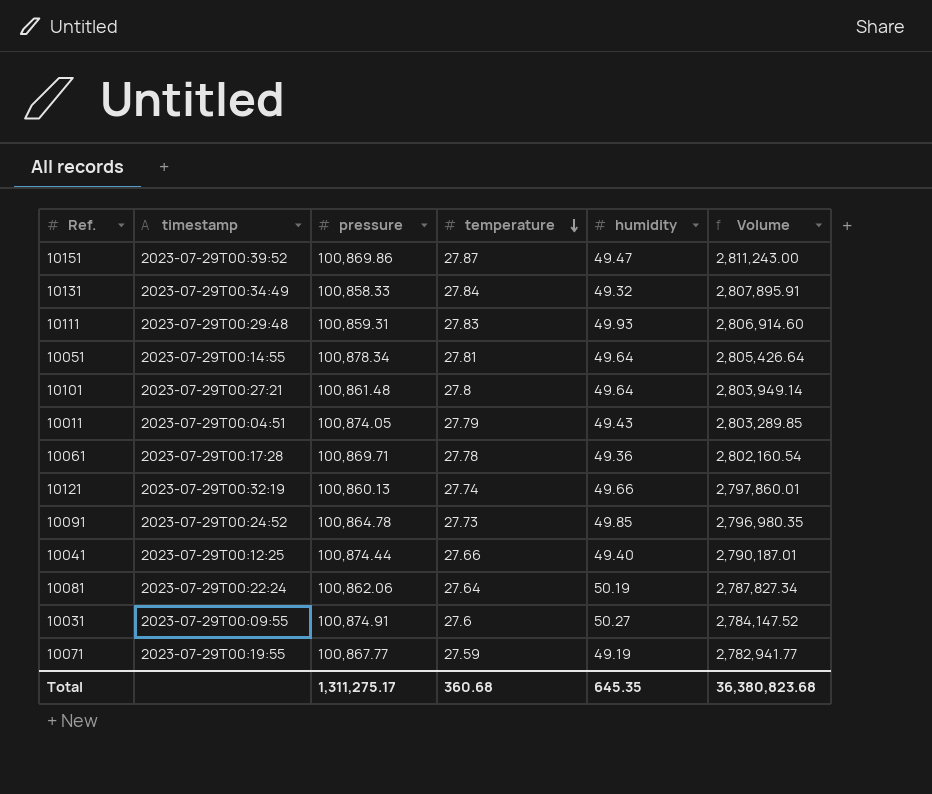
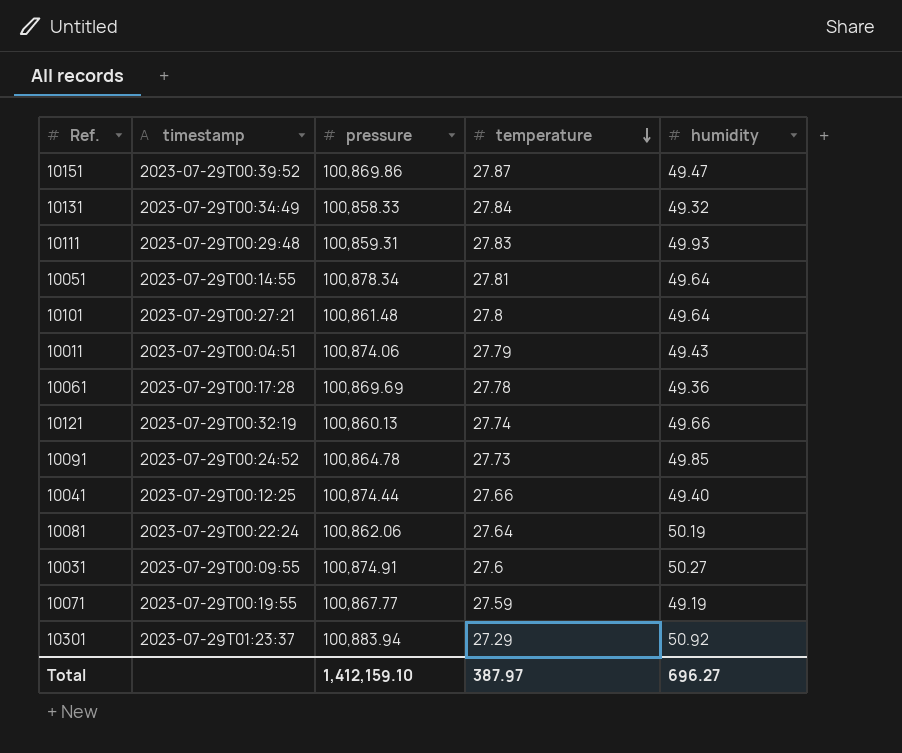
column Volume | formula: [pressure] * [temperature] -> none
10011 | pressure: 100,874.05 -> 100,874.06
10061 | pressure: 100,869.71 -> 100,869.69
row 10301: none -> 2023-07-29T01:23:37 | 100,883.94 | 27.29 | 50.92
Total | pressure: 1,311,275.17 -> 1,412,159.10
Total | temperature: 360.68 -> 387.97
Total | humidity: 645.35 -> 696.27

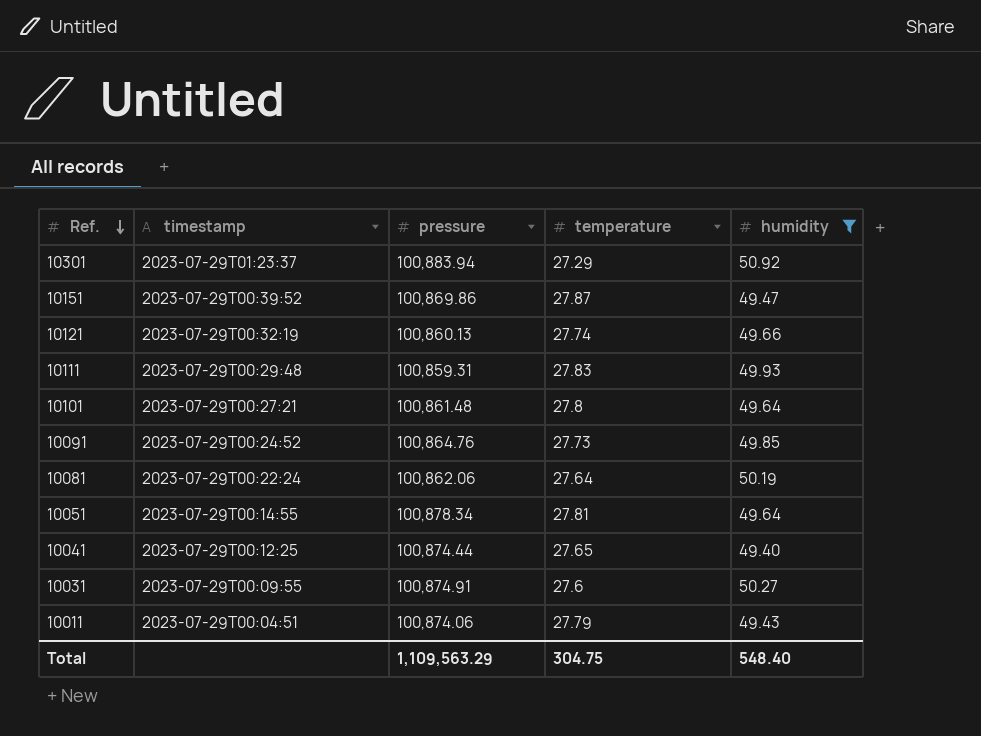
filter: none -> humidity >= 49.40
row order: temperature descending -> Ref. descending
10091 | pressure: 100,864.78 -> 100,864.76
10041 | temperature: 27.66 -> 27.65
Total | pressure: 1,412,159.10 -> 1,109,563.29
Total | temperature: 387.97 -> 304.75
Total | humidity: 696.27 -> 548.40

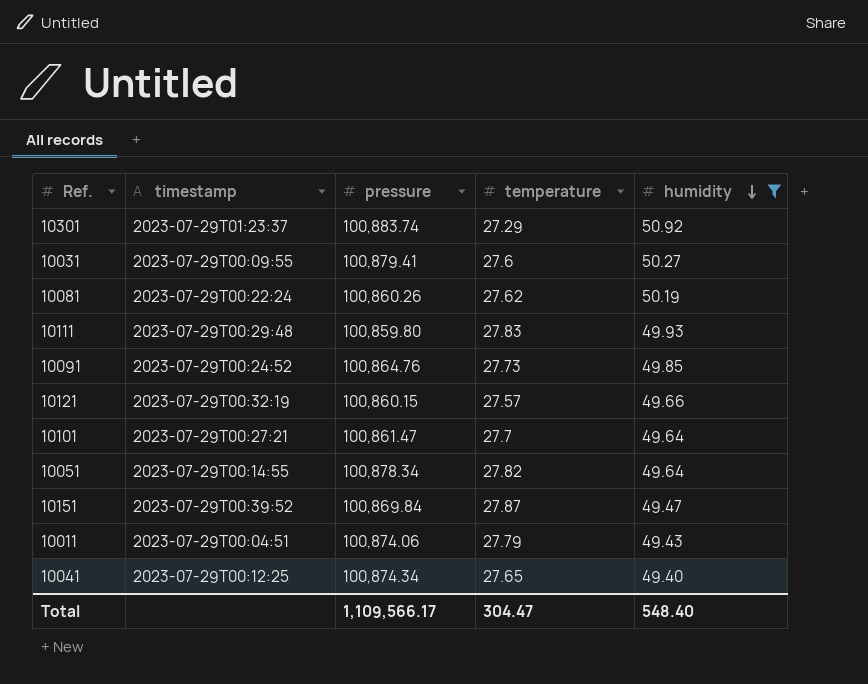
row order: Ref. descending -> humidity descending
10301 | pressure: 100,883.94 -> 100,883.74
10031 | pressure: 100,874.91 -> 100,879.41
10081 | pressure: 100,862.06 -> 100,860.26
10081 | temperature: 27.64 -> 27.62
10111 | pressure: 100,859.31 -> 100,859.80
10121 | pressure: 100,860.13 -> 100,860.15
10121 | temperature: 27.74 -> 27.57
10101 | pressure: 100,861.48 -> 100,861.47
10101 | temperature: 27.8 -> 27.7
10051 | temperature: 27.81 -> 27.82
10151 | pressure: 100,869.86 -> 100,869.84
10041 | pressure: 100,874.44 -> 100,874.34
Total | pressure: 1,109,563.29 -> 1,109,566.17
Total | temperature: 304.75 -> 304.47

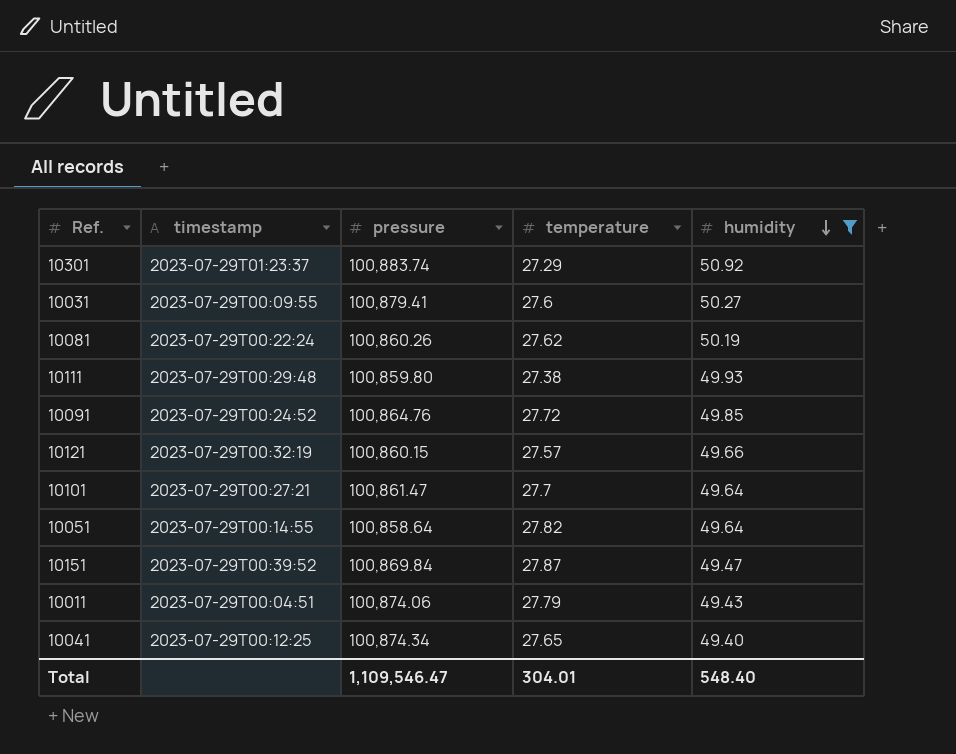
10111 | temperature: 27.83 -> 27.38
10091 | temperature: 27.73 -> 27.72
10051 | pressure: 100,878.34 -> 100,858.64
Total | pressure: 1,109,566.17 -> 1,109,546.47
Total | temperature: 304.47 -> 304.01

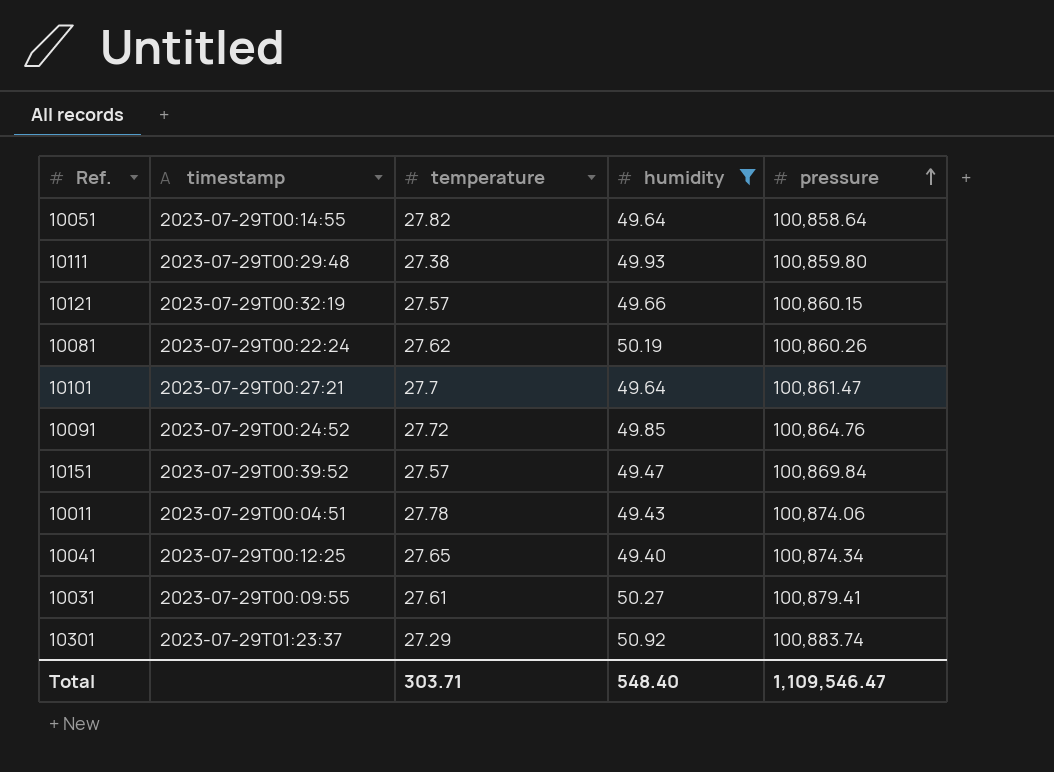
row order: humidity descending -> pressure ascending
column pressure | position: 3 -> 5
10151 | temperature: 27.87 -> 27.57
10011 | temperature: 27.79 -> 27.78
10031 | temperature: 27.6 -> 27.61
Total | temperature: 304.01 -> 303.71

